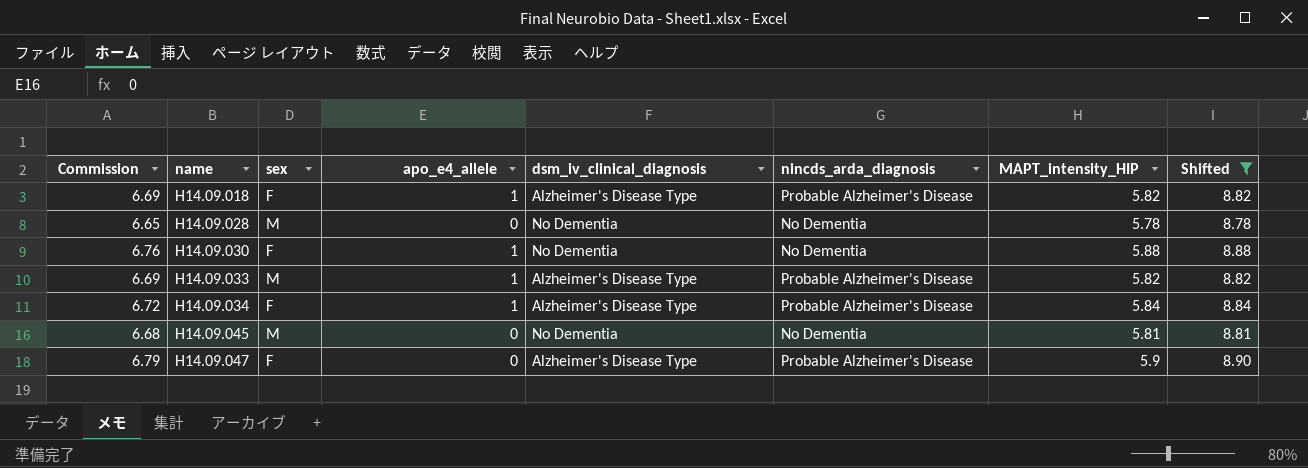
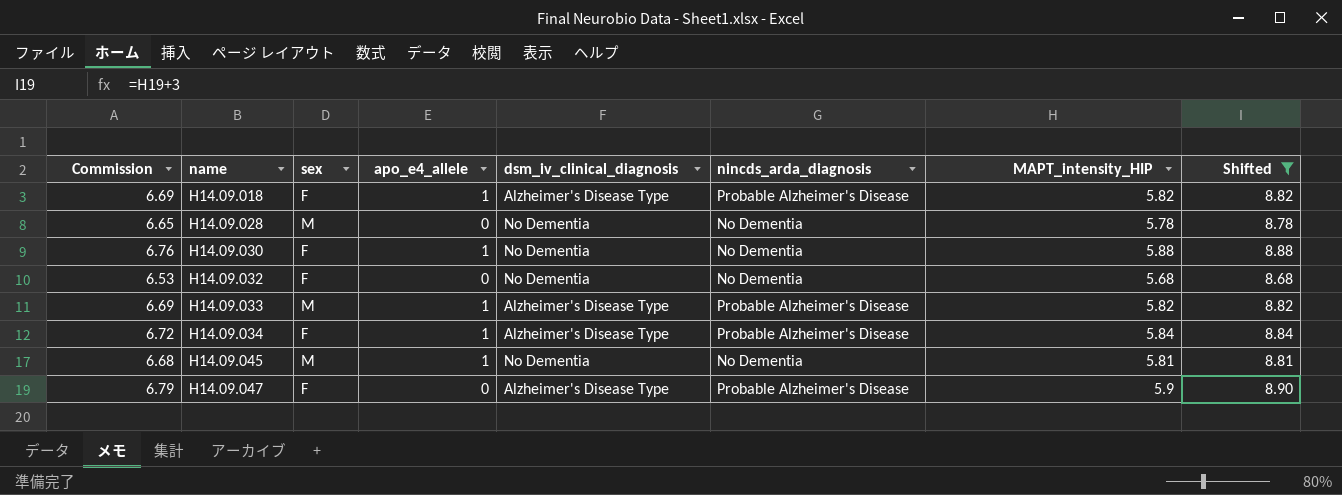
row H14.09.032: none -> 6.53 | F | 0 | No Dementia | No Dementia | 5.68 | 8.68
H14.09.045 | apo_e4_allele: 0 -> 1

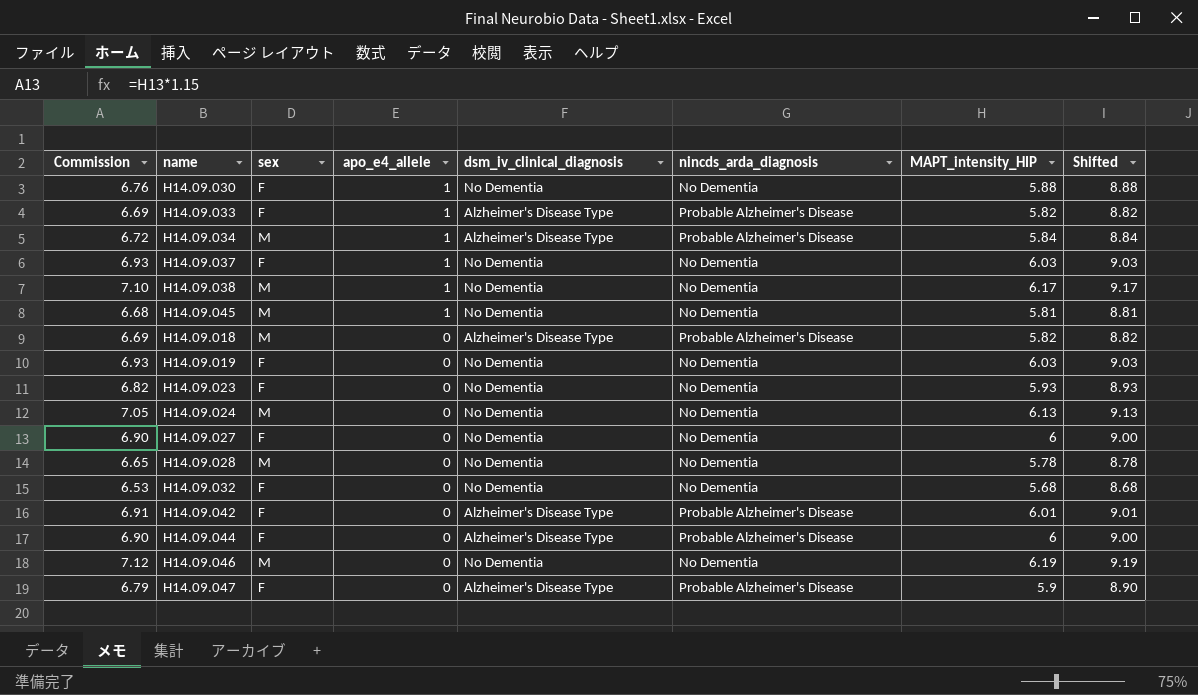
filter: Shifted <= 8.90 -> none
row order: name ascending -> apo_e4_allele descending
H14.09.033 | sex: M -> F
H14.09.034 | sex: F -> M
H14.09.018 | sex: F -> M
H14.09.018 | apo_e4_allele: 1 -> 0

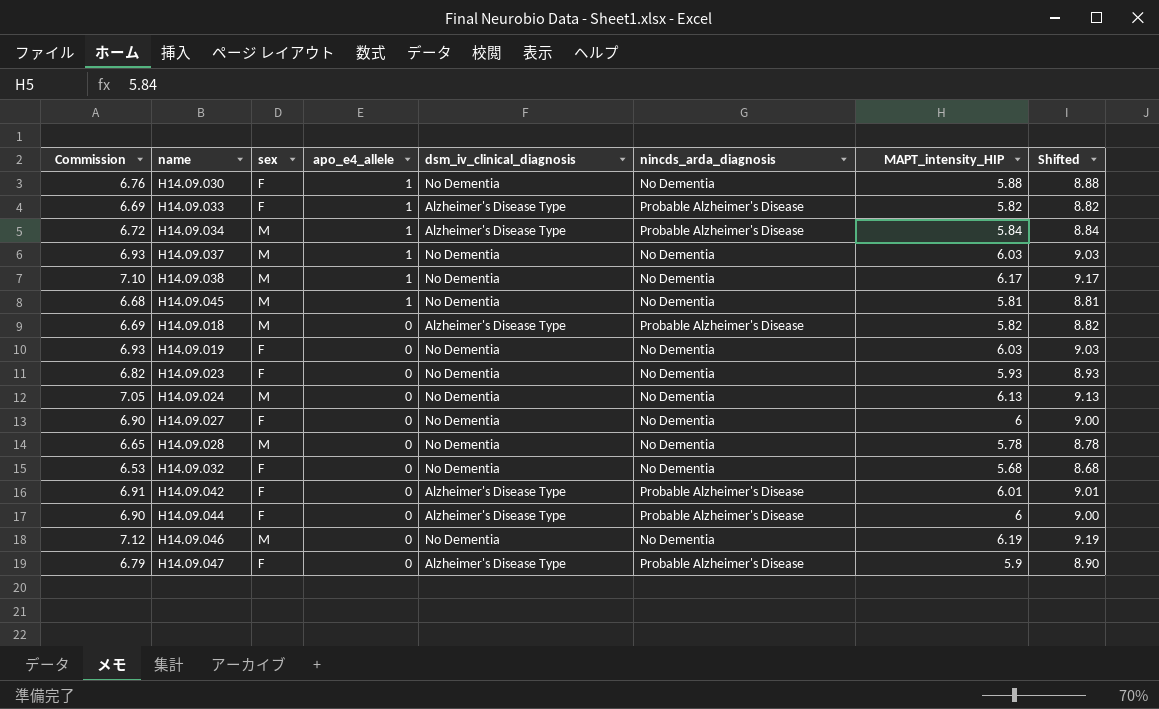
H14.09.037 | sex: F -> M

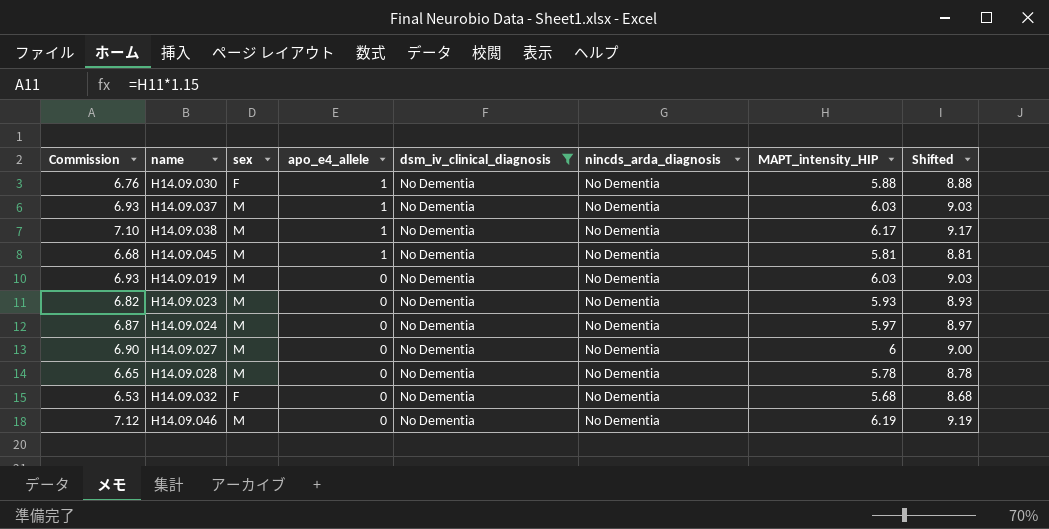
filter: none -> dsm_iv_clinical_diagnosis = No Dementia
H14.09.019 | sex: F -> M
H14.09.023 | sex: F -> M
H14.09.024 | Commission: 7.05 -> 6.87
H14.09.024 | MAPT_intensity_HIP: 6.13 -> 5.97
H14.09.024 | Shifted: 9.13 -> 8.97
H14.09.027 | sex: F -> M

